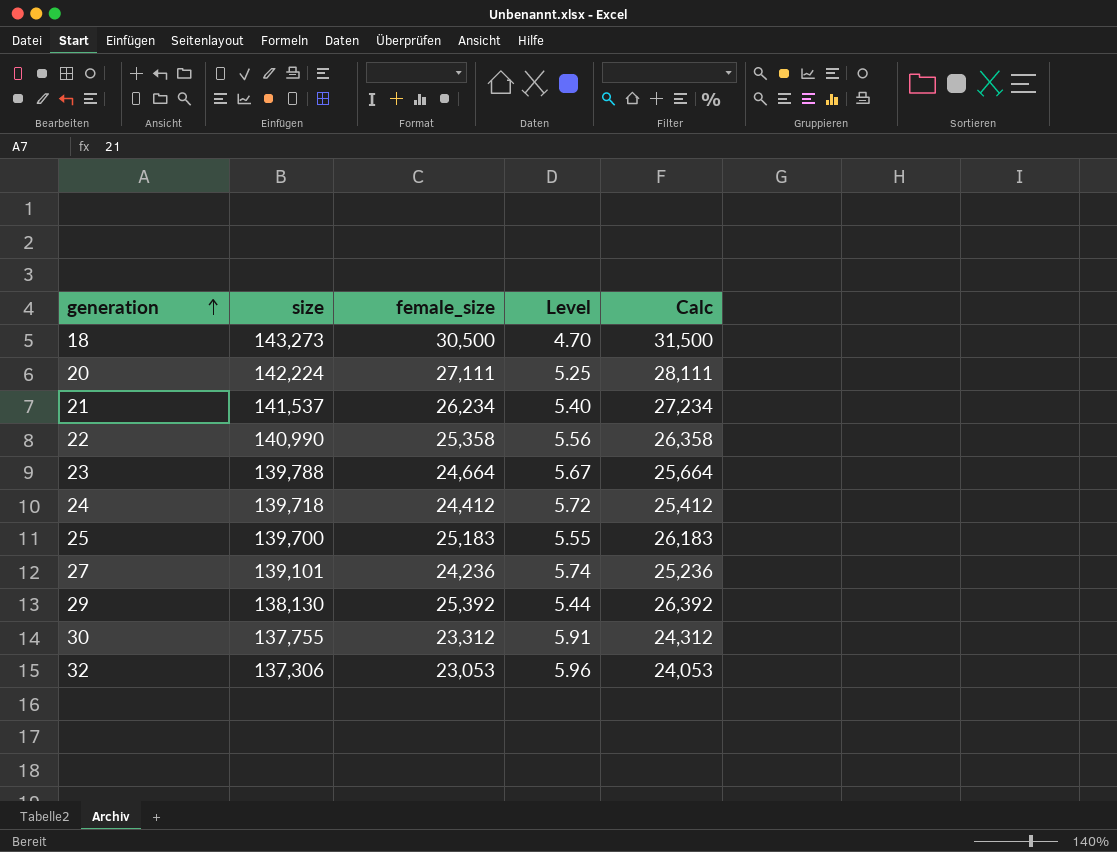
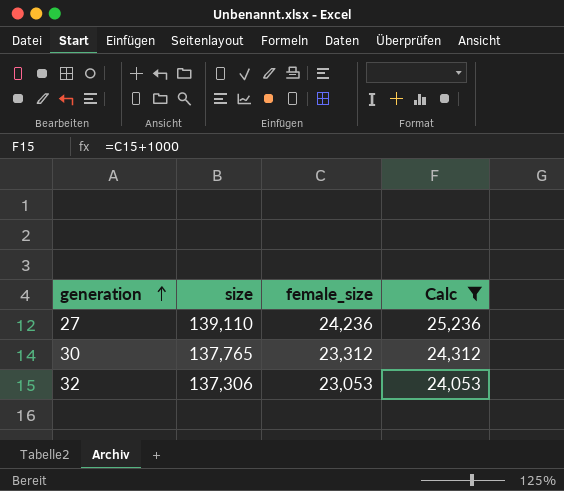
filter: none -> Calc <= 25,236
column Level | formula: [size] / [female_size] -> none
27 | size: 139,101 -> 139,110
30 | size: 137,755 -> 137,765

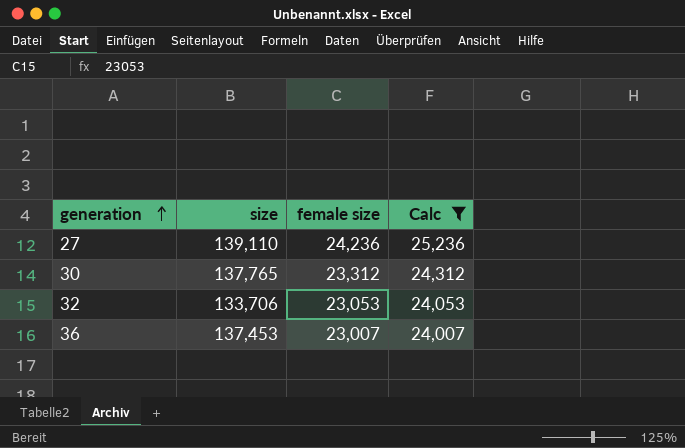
column name: female_size -> female size
32 | size: 137,306 -> 133,706
row 36: none -> 137,453 | 23,007 | 24,007

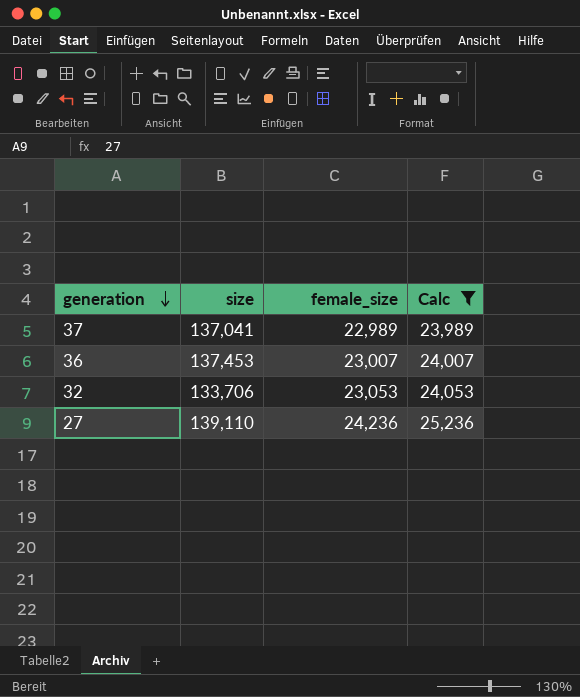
row order: generation ascending -> generation descending
column name: female size -> female_size
row 30: 137,765 | 23,312 | 24,312 -> none
row 37: none -> 137,041 | 22,989 | 23,989

